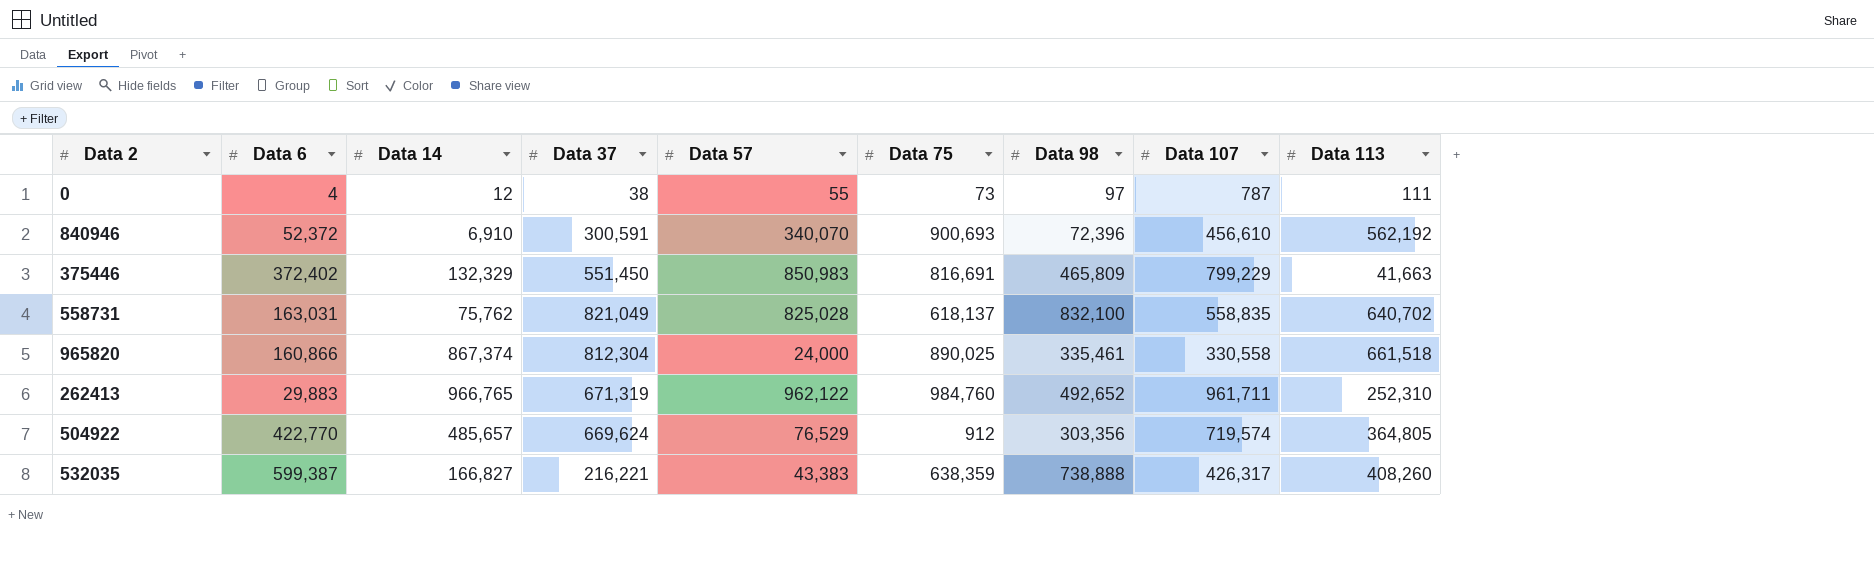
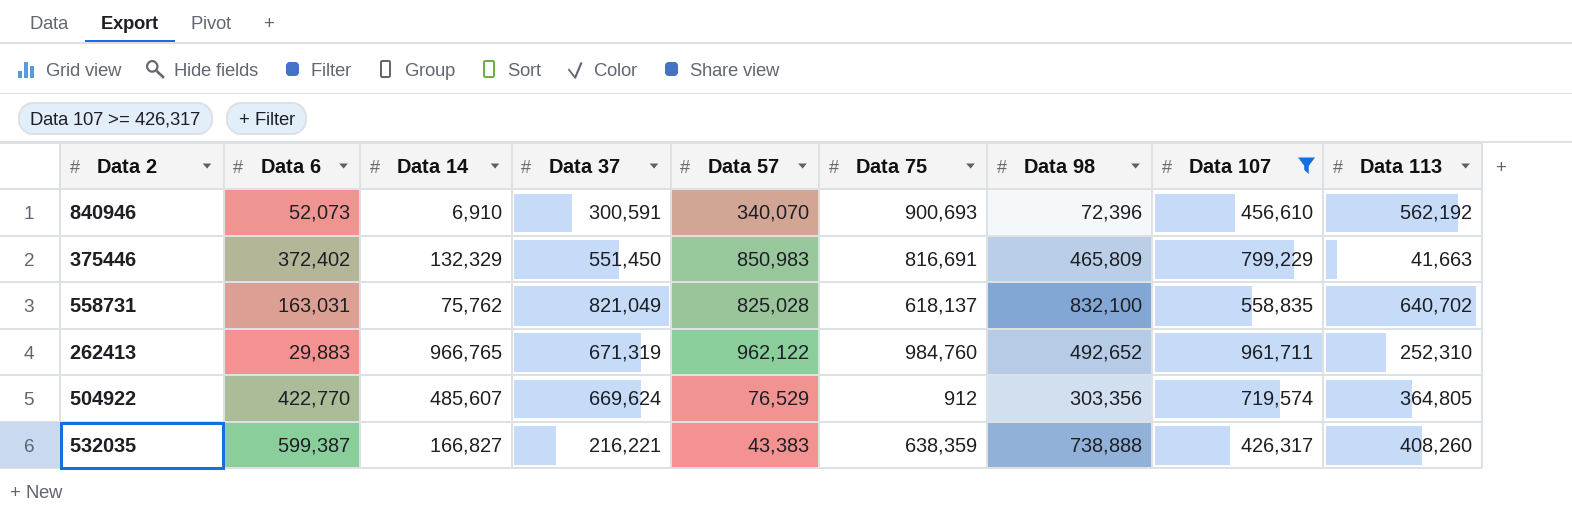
filter: none -> Data 107 >= 426,317
840946 | Data 6: 52,372 -> 52,073
504922 | Data 14: 485,657 -> 485,607

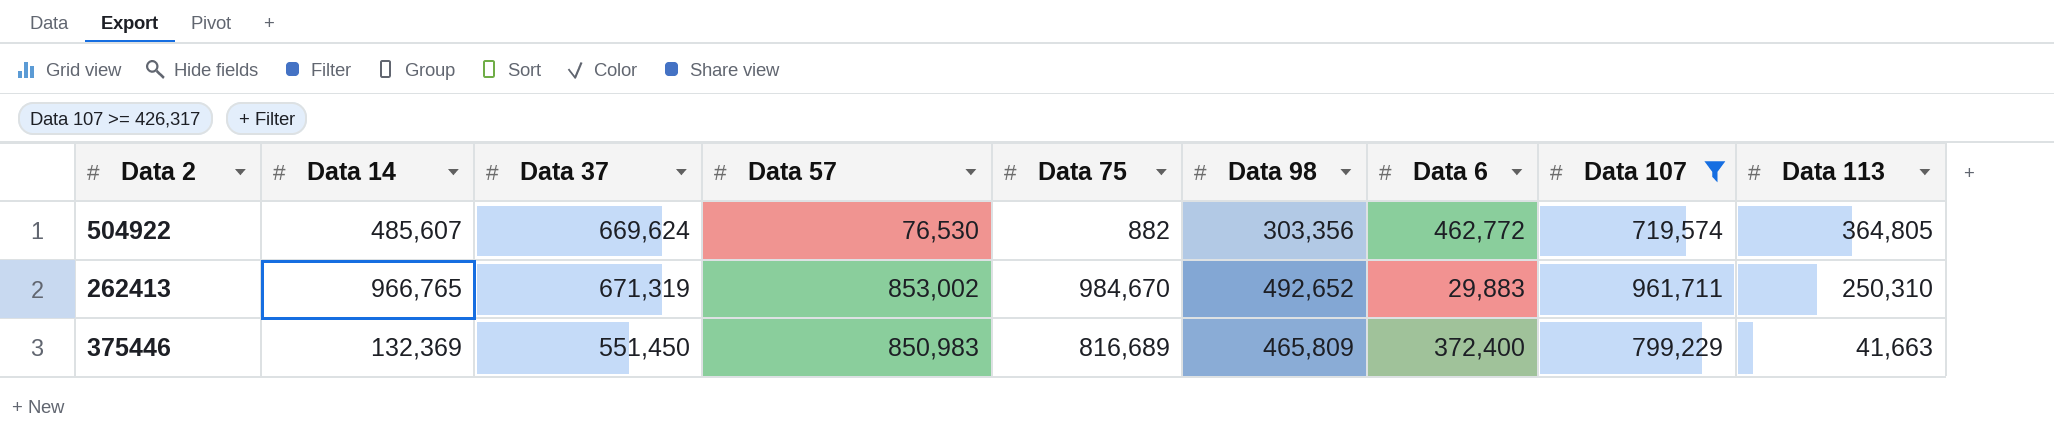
row order: none -> Data 113 descending
column Data 6 | position: 2 -> 7
row 840946: 52,073 | 6,910 | 300,591 | 340,070 | 900,693 | 72,396 | 456,610 | 562,192 -> none
row 558731: 163,031 | 75,762 | 821,049 | 825,028 | 618,137 | 832,100 | 558,835 | 640,702 -> none
row 532035: 599,387 | 166,827 | 216,221 | 43,383 | 638,359 | 738,888 | 426,317 | 408,260 -> none
504922 | Data 57: 76,529 -> 76,530
504922 | Data 75: 912 -> 882
504922 | Data 6: 422,770 -> 462,772
262413 | Data 57: 962,122 -> 853,002
262413 | Data 75: 984,760 -> 984,670
262413 | Data 113: 252,310 -> 250,310
375446 | Data 14: 132,329 -> 132,369
375446 | Data 75: 816,691 -> 816,689
375446 | Data 6: 372,402 -> 372,400

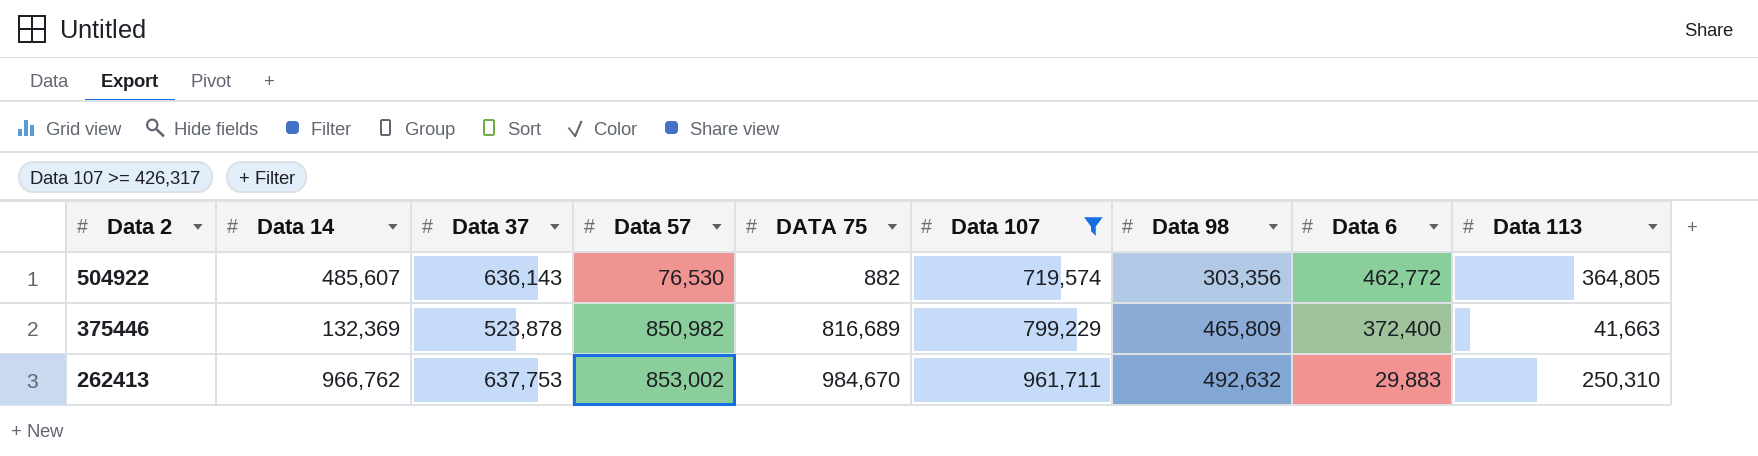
row order: Data 113 descending -> Data 2 descending
column name: Data 75 -> DATA 75
column Data 107 | position: 8 -> 6
504922 | Data 37: 669,624 -> 636,143
375446 | Data 37: 551,450 -> 523,878
375446 | Data 57: 850,983 -> 850,982
262413 | Data 14: 966,765 -> 966,762
262413 | Data 37: 671,319 -> 637,753
262413 | Data 98: 492,652 -> 492,632

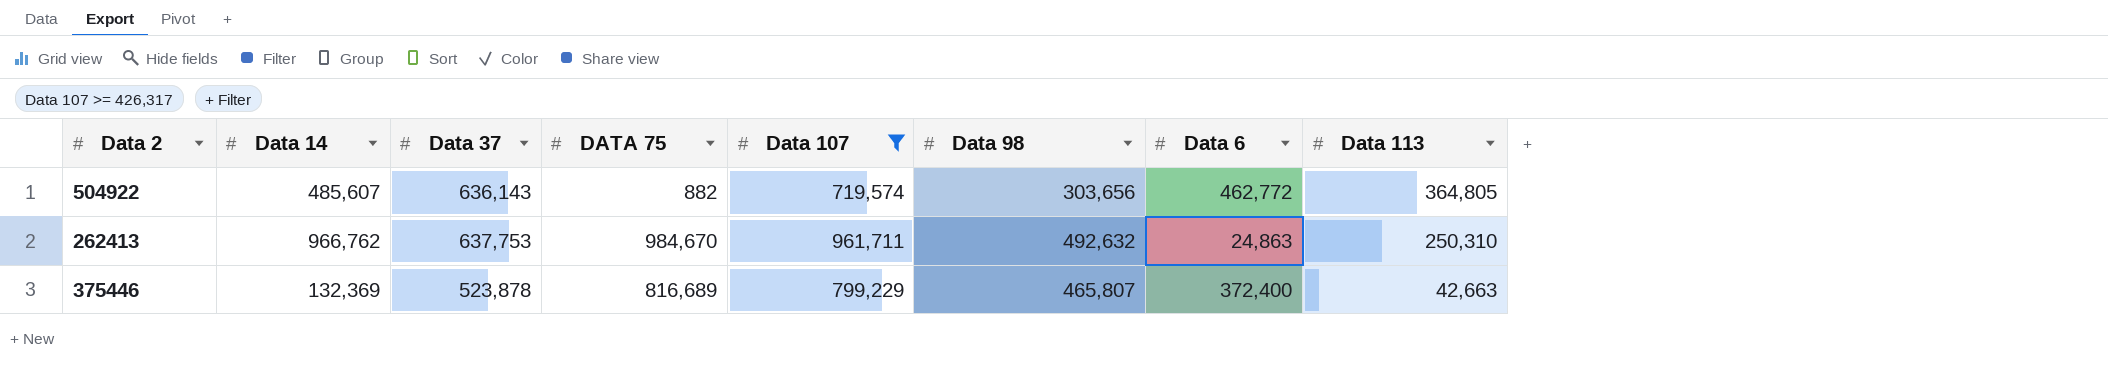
row order: Data 2 descending -> Data 113 descending
column Data 57 | position: 4 -> none
504922 | Data 98: 303,356 -> 303,656
262413 | Data 6: 29,883 -> 24,863
375446 | Data 98: 465,809 -> 465,807
375446 | Data 113: 41,663 -> 42,663

